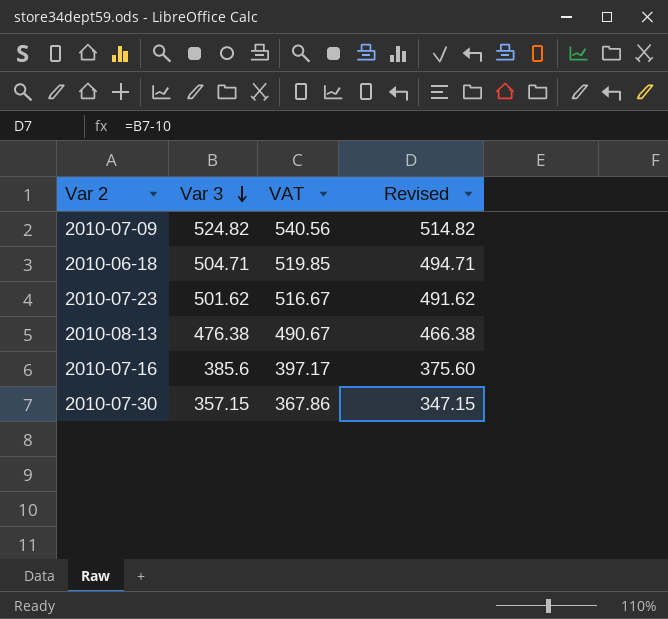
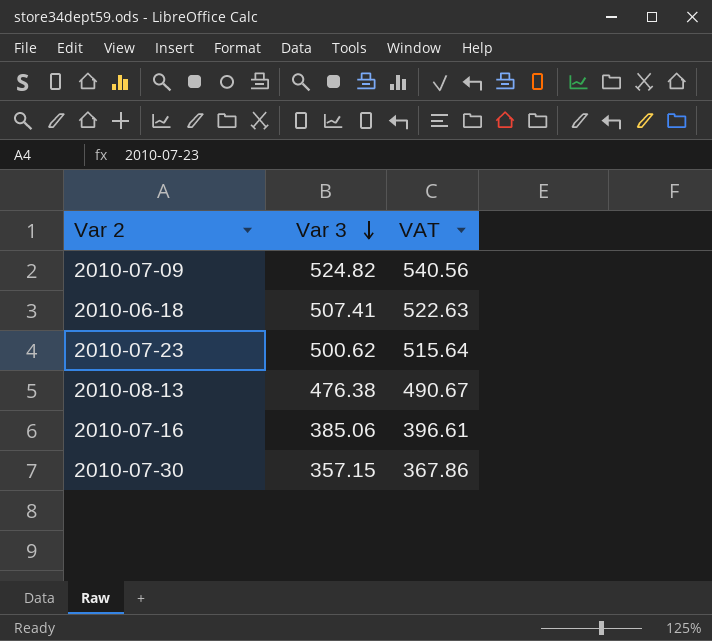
column Revised | formula: [Var 3] - 10 -> none
2010-06-18 | Var 3: 504.71 -> 507.41
2010-06-18 | VAT: 519.85 -> 522.63
2010-07-23 | Var 3: 501.62 -> 500.62
2010-07-23 | VAT: 516.67 -> 515.64
2010-07-16 | Var 3: 385.6 -> 385.06
2010-07-16 | VAT: 397.17 -> 396.61

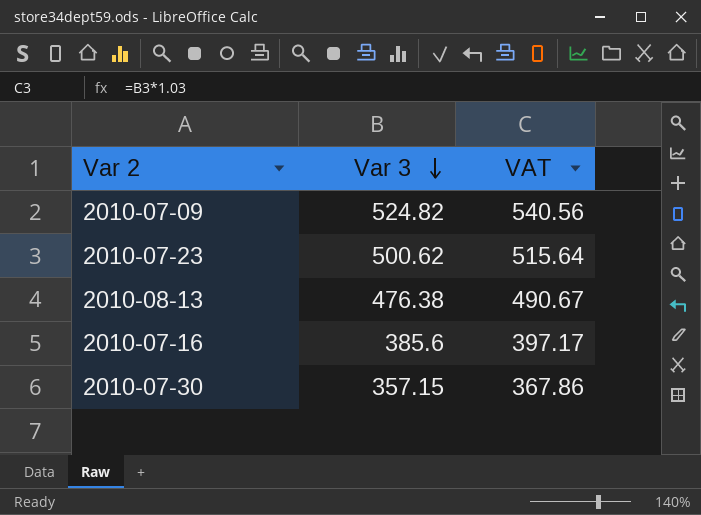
row 2010-06-18: 507.41 | 522.63 -> none
2010-07-16 | Var 3: 385.06 -> 385.6
2010-07-16 | VAT: 396.61 -> 397.17

